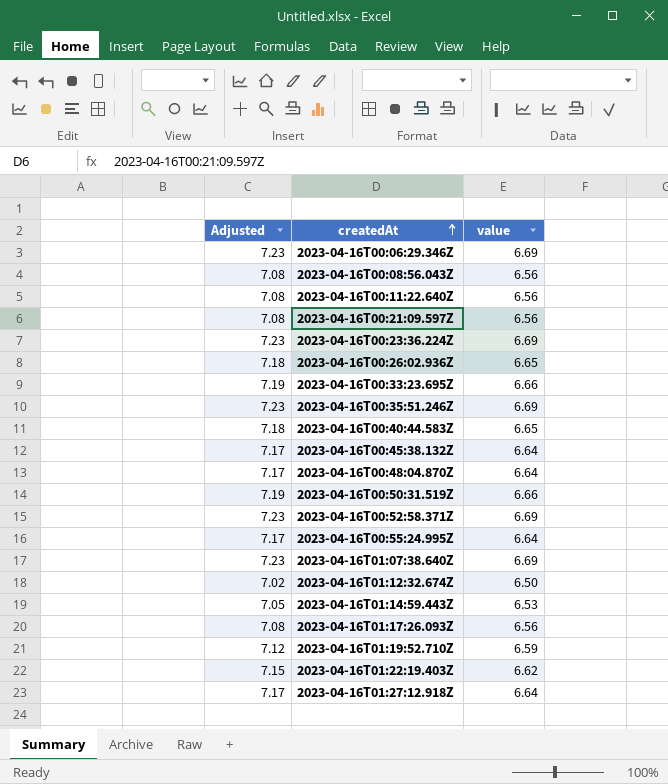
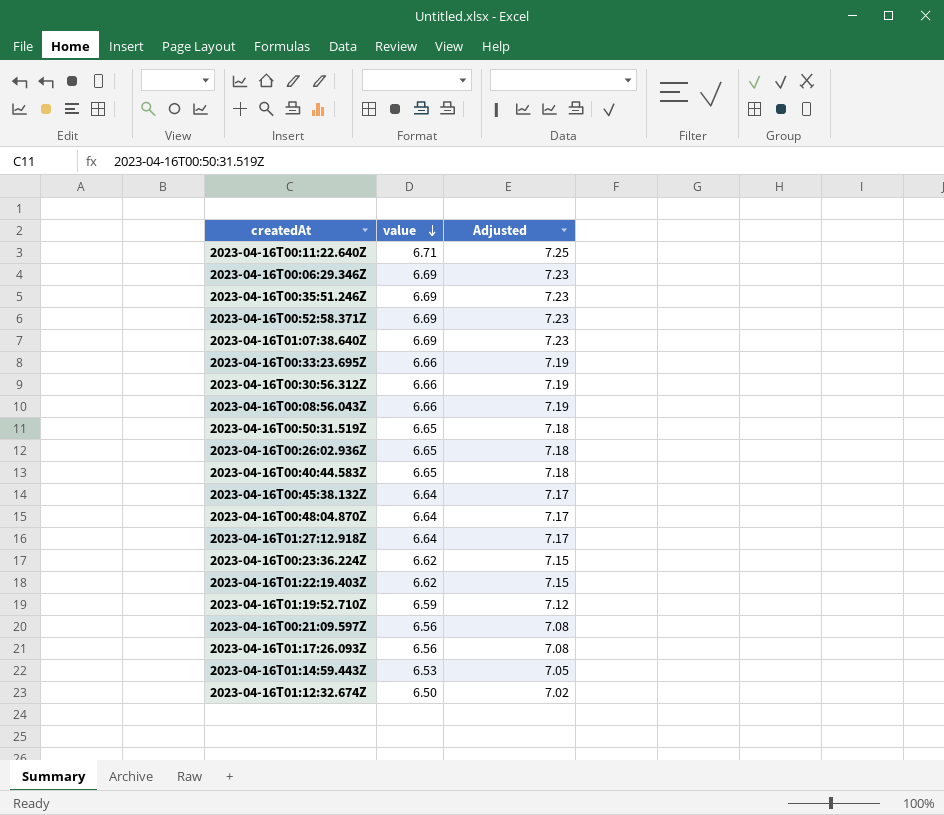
row order: createdAt ascending -> value descending
column Adjusted | position: 1 -> 3
row 2023-04-16T00:55:24.995Z: 7.17 | 6.64 -> none
2023-04-16T00:11:22.640Z | value: 6.56 -> 6.71
2023-04-16T00:11:22.640Z | Adjusted: 7.08 -> 7.25
row 2023-04-16T00:30:56.312Z: none -> 6.66 | 7.19
2023-04-16T00:08:56.043Z | value: 6.56 -> 6.66
2023-04-16T00:08:56.043Z | Adjusted: 7.08 -> 7.19
2023-04-16T00:50:31.519Z | value: 6.66 -> 6.65
2023-04-16T00:50:31.519Z | Adjusted: 7.19 -> 7.18
2023-04-16T00:23:36.224Z | value: 6.69 -> 6.62
2023-04-16T00:23:36.224Z | Adjusted: 7.23 -> 7.15

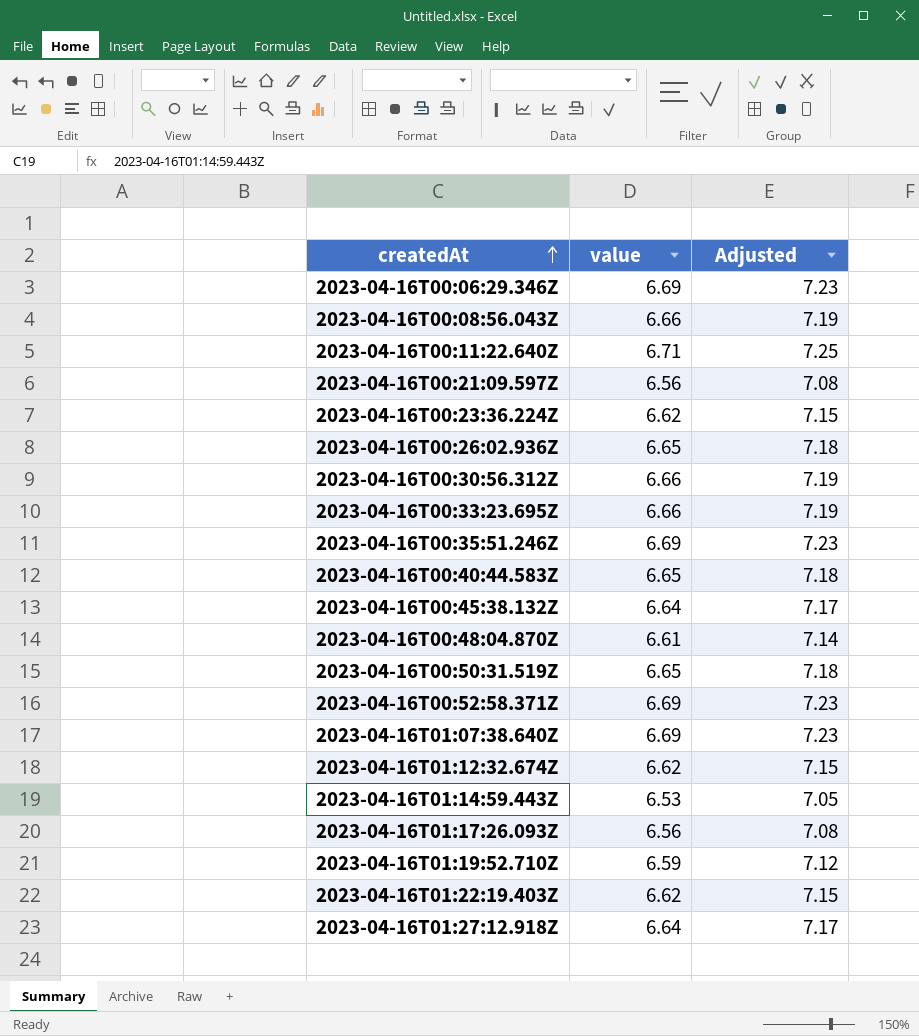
row order: value descending -> createdAt ascending
2023-04-16T00:48:04.870Z | value: 6.64 -> 6.61
2023-04-16T00:48:04.870Z | Adjusted: 7.17 -> 7.14
2023-04-16T01:12:32.674Z | value: 6.50 -> 6.62
2023-04-16T01:12:32.674Z | Adjusted: 7.02 -> 7.15

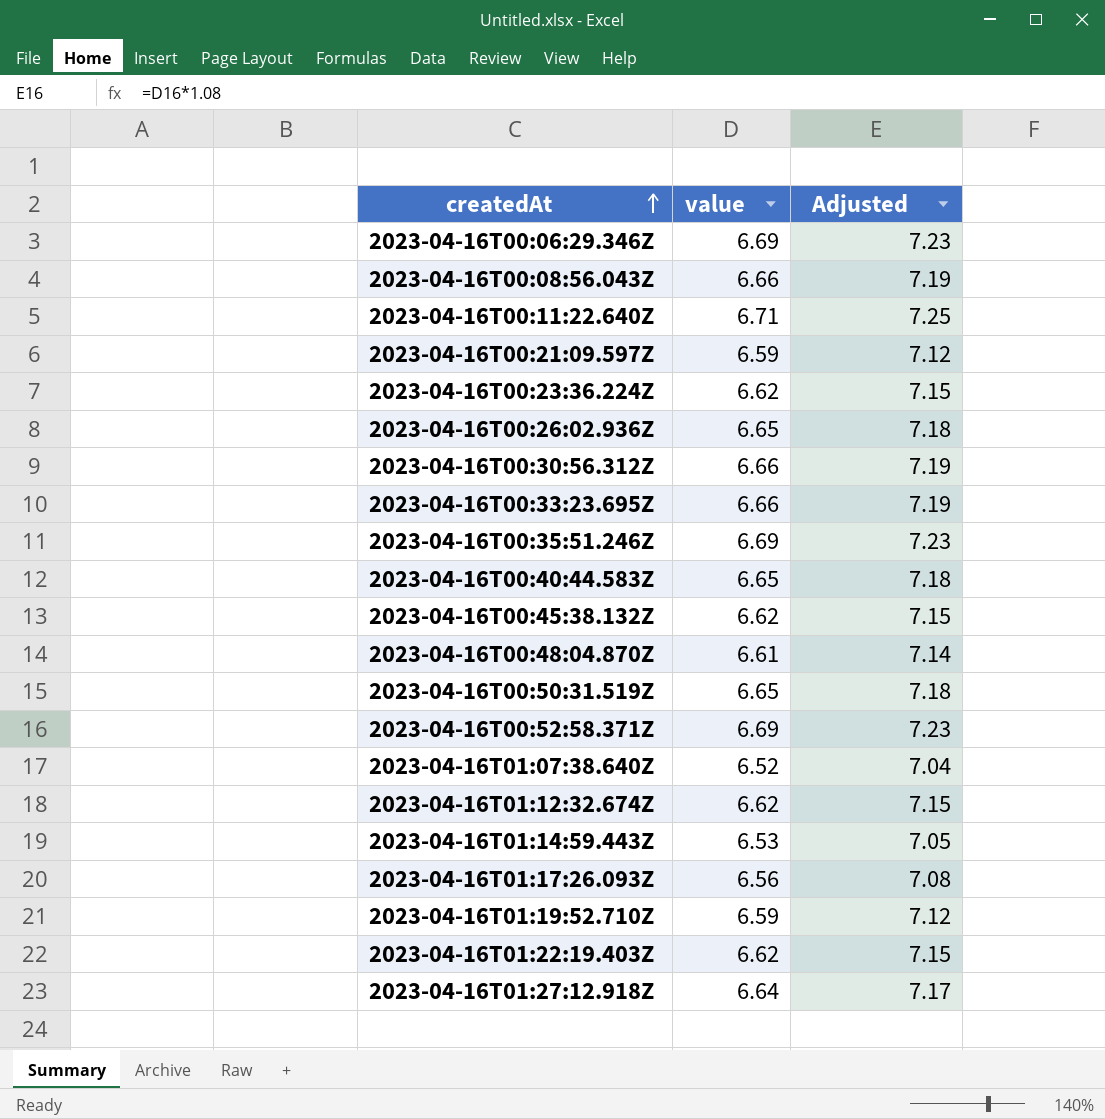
2023-04-16T00:21:09.597Z | value: 6.56 -> 6.59
2023-04-16T00:21:09.597Z | Adjusted: 7.08 -> 7.12
2023-04-16T00:45:38.132Z | value: 6.64 -> 6.62
2023-04-16T00:45:38.132Z | Adjusted: 7.17 -> 7.15
2023-04-16T01:07:38.640Z | value: 6.69 -> 6.52
2023-04-16T01:07:38.640Z | Adjusted: 7.23 -> 7.04

